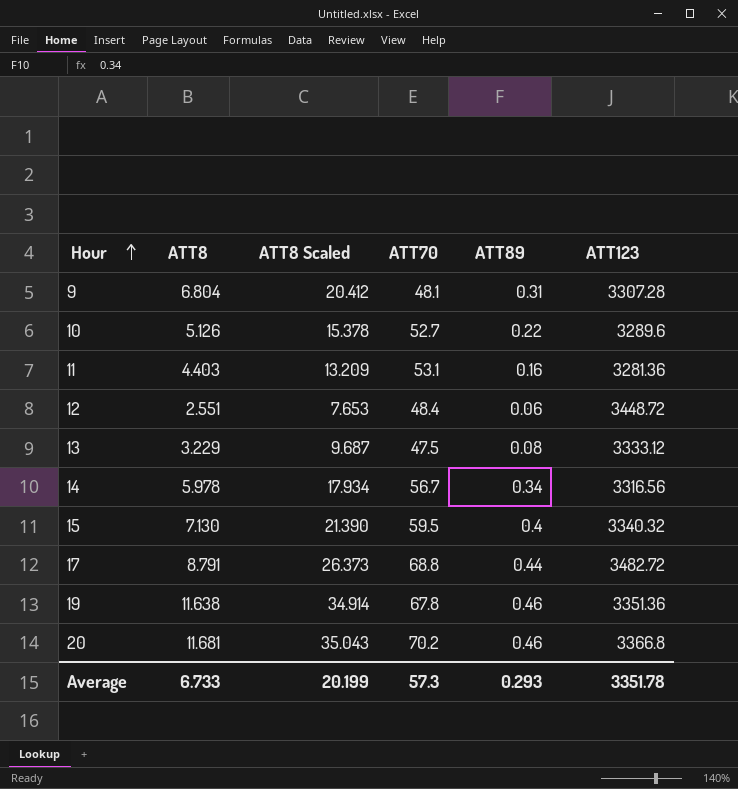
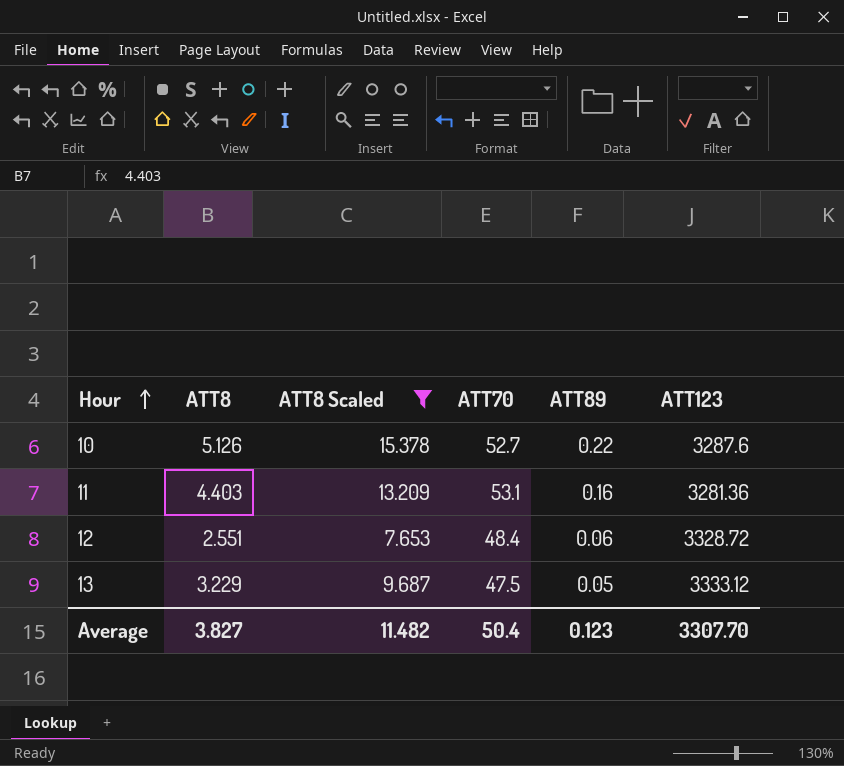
filter: none -> ATT8 Scaled <= 15.378
10 | ATT123: 3289.6 -> 3287.6
12 | ATT123: 3448.72 -> 3328.72
13 | ATT89: 0.08 -> 0.05
Average | ATT8: 6.733 -> 3.827
Average | ATT8 Scaled: 20.199 -> 11.482
Average | ATT70: 57.3 -> 50.4
Average | ATT89: 0.293 -> 0.123
Average | ATT123: 3351.78 -> 3307.70

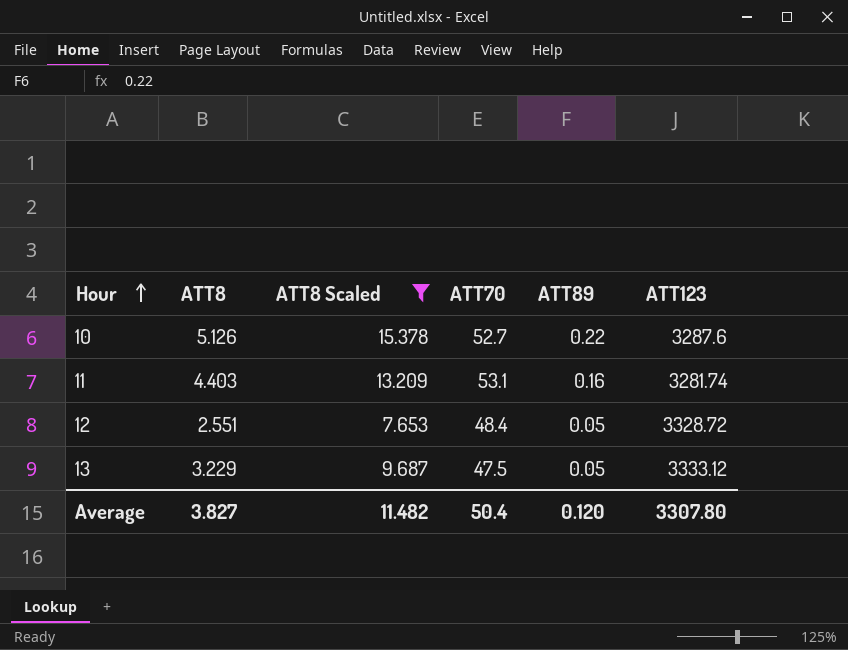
11 | ATT123: 3281.36 -> 3281.74
12 | ATT89: 0.06 -> 0.05
Average | ATT89: 0.123 -> 0.120
Average | ATT123: 3307.70 -> 3307.80

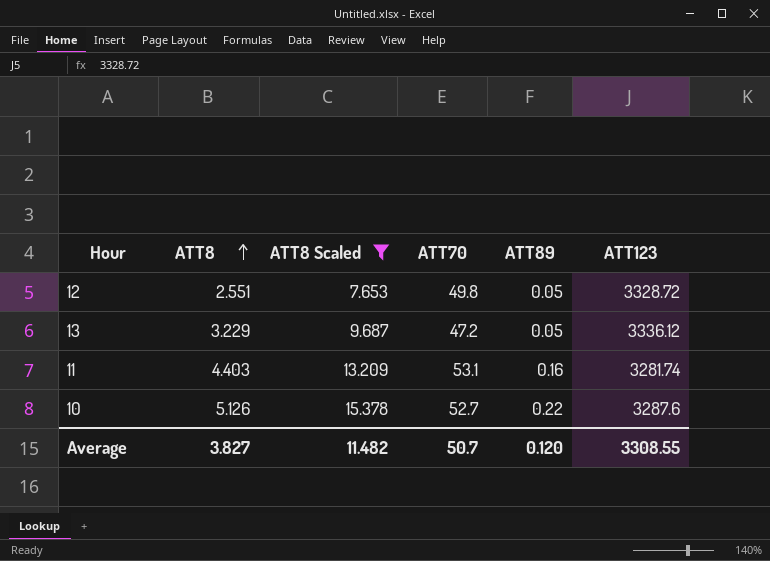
row order: Hour ascending -> ATT8 ascending
12 | ATT70: 48.4 -> 49.8
13 | ATT70: 47.5 -> 47.2
13 | ATT123: 3333.12 -> 3336.12
Average | ATT70: 50.4 -> 50.7
Average | ATT123: 3307.80 -> 3308.55

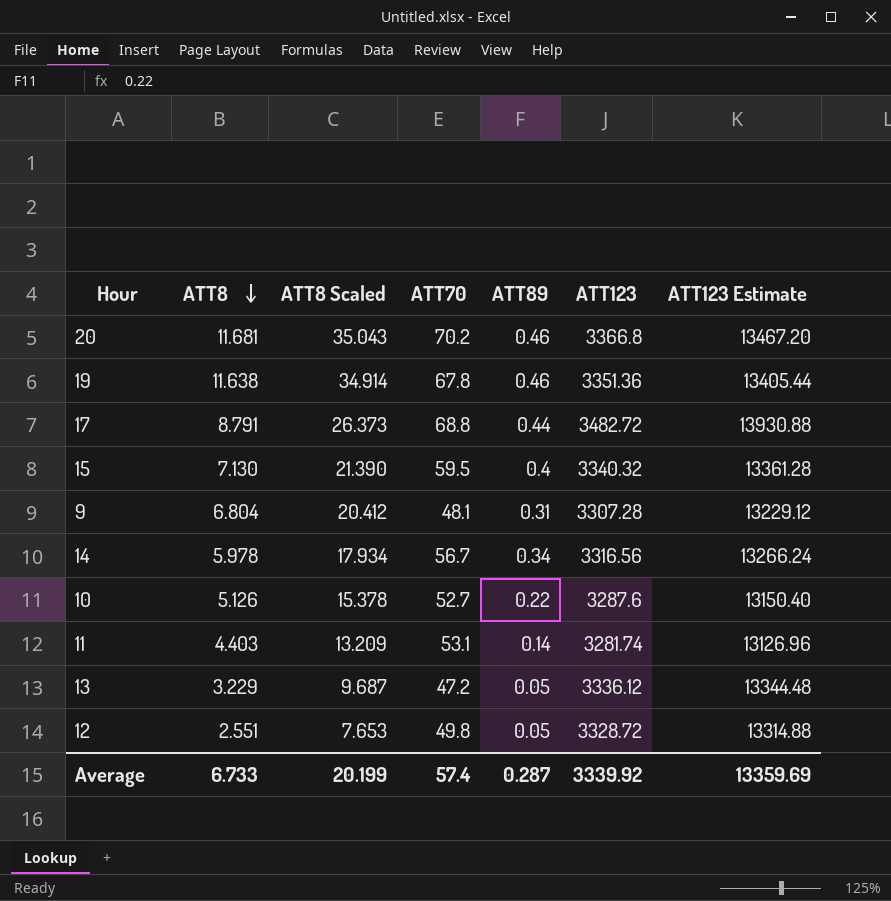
filter: ATT8 Scaled <= 15.378 -> none
row order: ATT8 ascending -> ATT8 descending
column ATT123 Estimate | formula: none -> [ATT123] * 4
11 | ATT89: 0.16 -> 0.14
Average | ATT8: 3.827 -> 6.733
Average | ATT8 Scaled: 11.482 -> 20.199
Average | ATT70: 50.7 -> 57.4
Average | ATT89: 0.120 -> 0.287
Average | ATT123: 3308.55 -> 3339.92

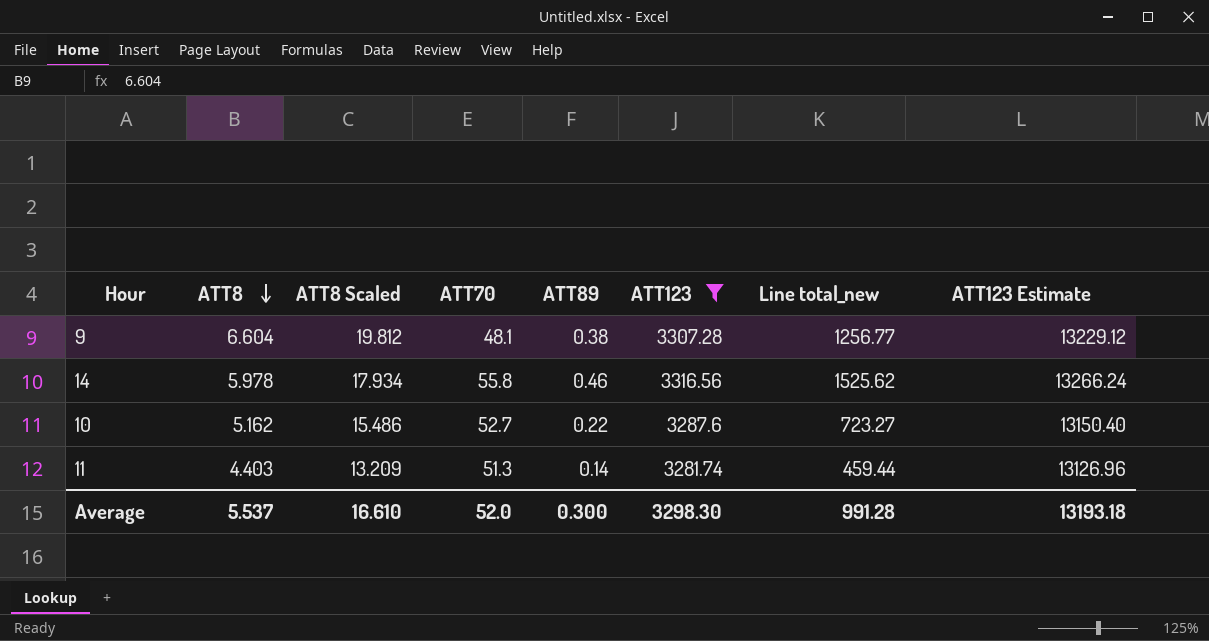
filter: none -> ATT123 <= 3316.56
column Line total_new | formula: none -> [ATT89] * [ATT123]
9 | ATT8: 6.804 -> 6.604
9 | ATT8 Scaled: 20.412 -> 19.812
9 | ATT89: 0.31 -> 0.38
14 | ATT70: 56.7 -> 55.8
14 | ATT89: 0.34 -> 0.46
10 | ATT8: 5.126 -> 5.162
10 | ATT8 Scaled: 15.378 -> 15.486
11 | ATT70: 53.1 -> 51.3
Average | ATT8: 6.733 -> 5.537
Average | ATT8 Scaled: 20.199 -> 16.610
Average | ATT70: 57.4 -> 52.0
Average | ATT89: 0.287 -> 0.300
Average | ATT123: 3339.92 -> 3298.30
Average | ATT123 Estimate: 13359.69 -> 13193.18

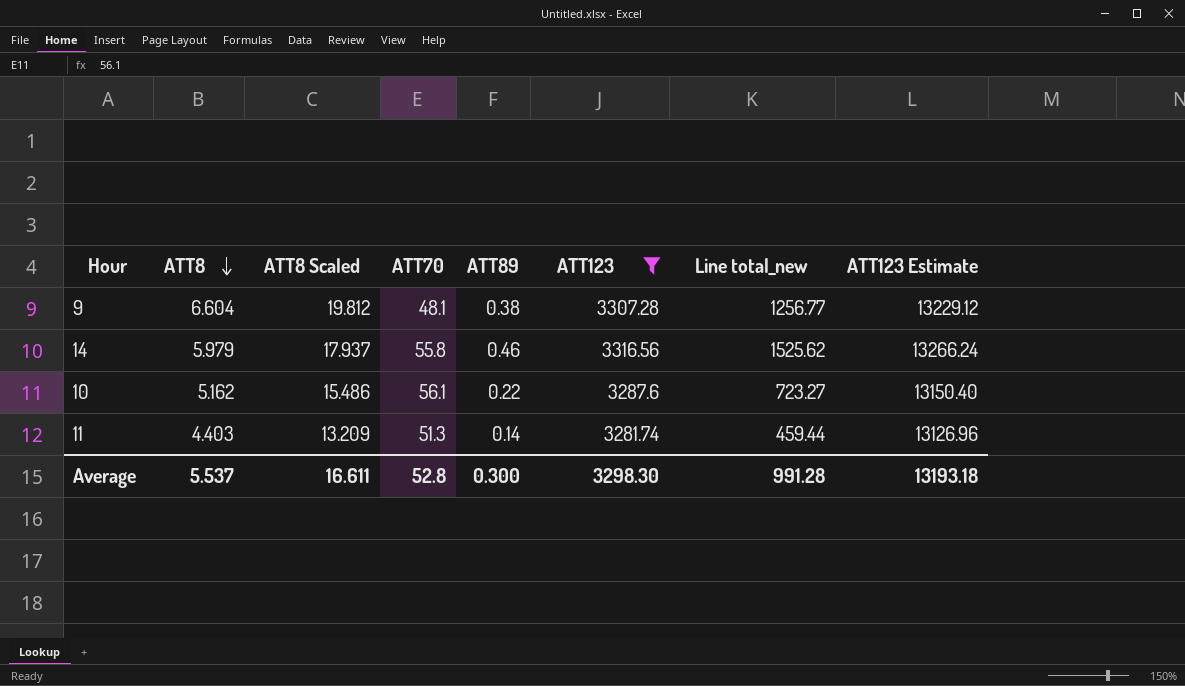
14 | ATT8: 5.978 -> 5.979
14 | ATT8 Scaled: 17.934 -> 17.937
10 | ATT70: 52.7 -> 56.1
Average | ATT8 Scaled: 16.610 -> 16.611
Average | ATT70: 52.0 -> 52.8

